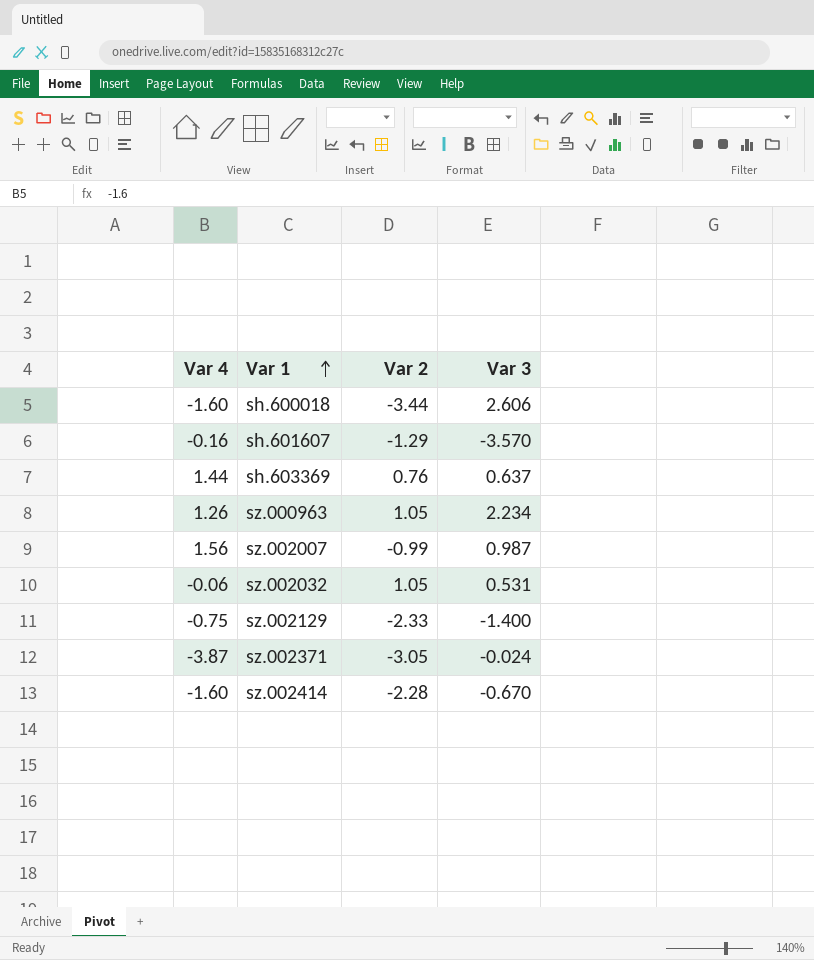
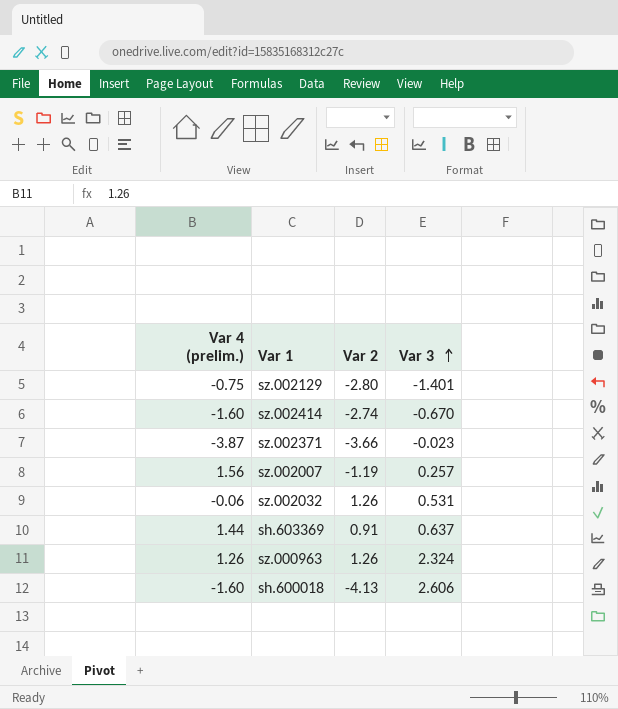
row order: Var 1 ascending -> Var 3 ascending
column name: Var 4 -> Var 4 (prelim.)
row sh.601607: -0.16 | -1.29 | -3.570 -> none
sz.002129 | Var 2: -2.33 -> -2.80
sz.002129 | Var 3: -1.400 -> -1.401
sz.002414 | Var 2: -2.28 -> -2.74
sz.002371 | Var 2: -3.05 -> -3.66
sz.002371 | Var 3: -0.024 -> -0.023
sz.002007 | Var 2: -0.99 -> -1.19
sz.002007 | Var 3: 0.987 -> 0.257
sz.002032 | Var 2: 1.05 -> 1.26
sh.603369 | Var 2: 0.76 -> 0.91
sz.000963 | Var 2: 1.05 -> 1.26
sz.000963 | Var 3: 2.234 -> 2.324
sh.600018 | Var 2: -3.44 -> -4.13

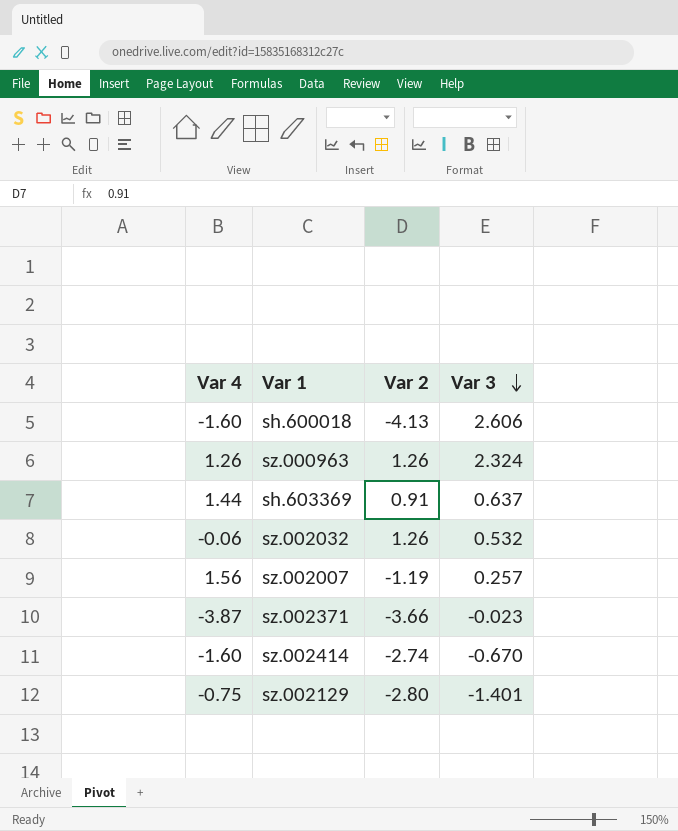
row order: Var 3 ascending -> Var 3 descending
column name: Var 4 (prelim.) -> Var 4
sz.002032 | Var 3: 0.531 -> 0.532

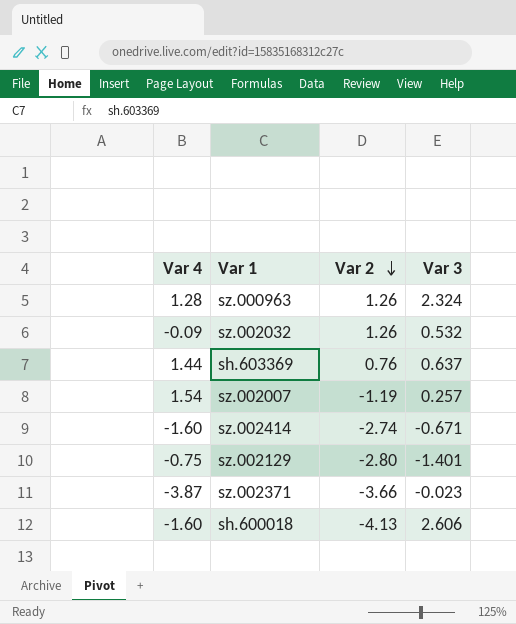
row order: Var 3 descending -> Var 2 descending
sz.000963 | Var 4: 1.26 -> 1.28
sz.002032 | Var 4: -0.06 -> -0.09
sh.603369 | Var 2: 0.91 -> 0.76
sz.002007 | Var 4: 1.56 -> 1.54
sz.002414 | Var 3: -0.670 -> -0.671

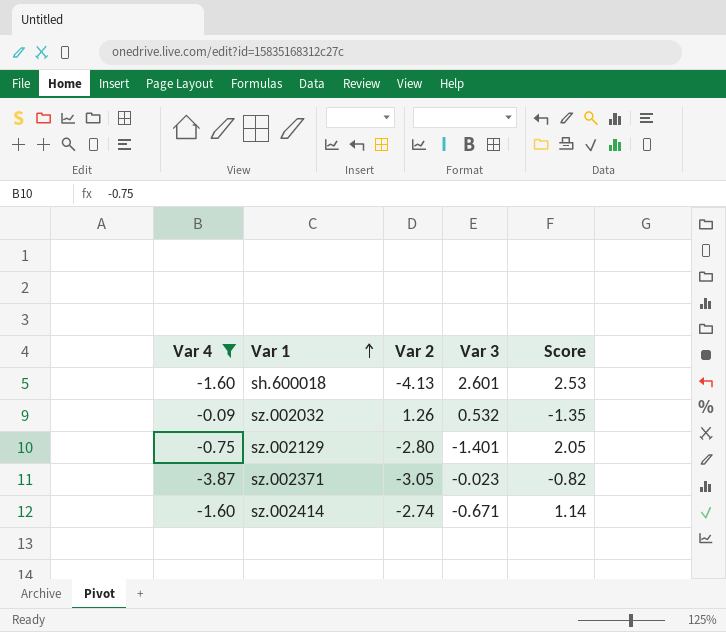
filter: none -> Var 4 <= -0.09
row order: Var 2 descending -> Var 1 ascending
column Score | formula: none -> [Var 4] - [Var 2]
sh.600018 | Var 3: 2.606 -> 2.601
sz.002371 | Var 2: -3.66 -> -3.05

